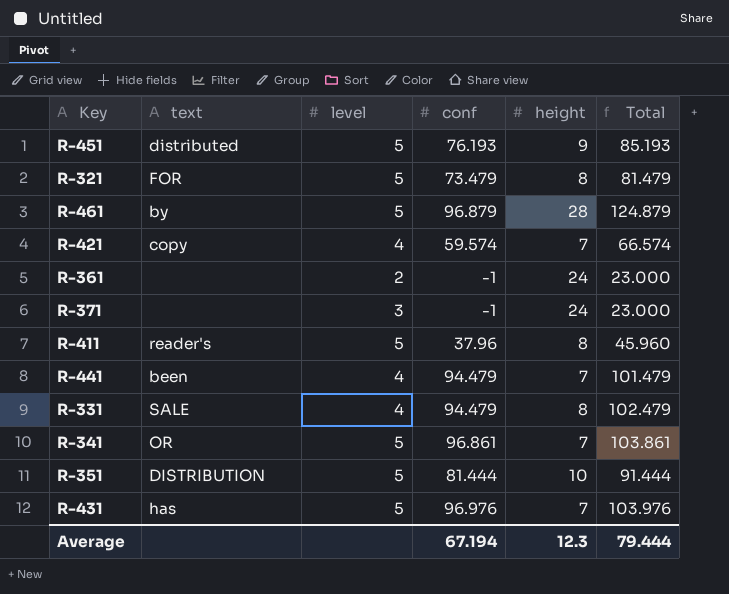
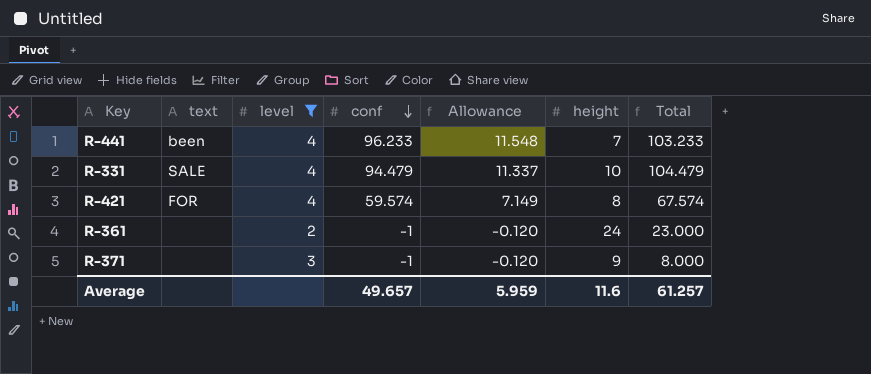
filter: none -> level != 5
row order: none -> conf descending
column Allowance | formula: none -> [conf] * 0.12
R-441 | conf: 94.479 -> 96.233
R-441 | Total: 101.479 -> 103.233
R-331 | height: 8 -> 10
R-331 | Total: 102.479 -> 104.479
R-421 | text: copy -> FOR
R-421 | height: 7 -> 8
R-421 | Total: 66.574 -> 67.574
R-371 | height: 24 -> 9
R-371 | Total: 23.000 -> 8.000
Average | conf: 67.194 -> 49.657
Average | height: 12.3 -> 11.6
Average | Total: 79.444 -> 61.257

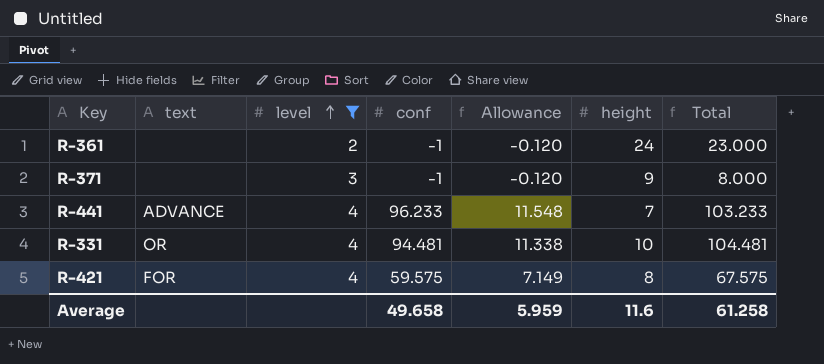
row order: conf descending -> level ascending
R-441 | text: been -> ADVANCE
R-331 | text: SALE -> OR
R-331 | conf: 94.479 -> 94.481
R-331 | Allowance: 11.337 -> 11.338
R-331 | Total: 104.479 -> 104.481
R-421 | conf: 59.574 -> 59.575
R-421 | Total: 67.574 -> 67.575
Average | conf: 49.657 -> 49.658
Average | Total: 61.257 -> 61.258

